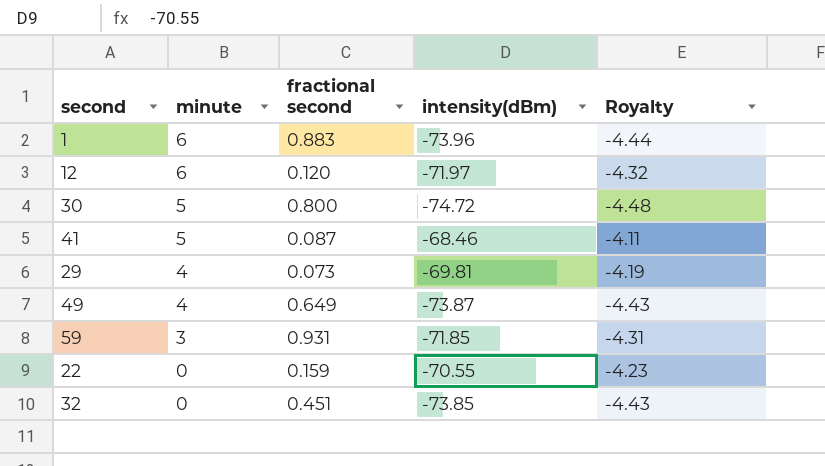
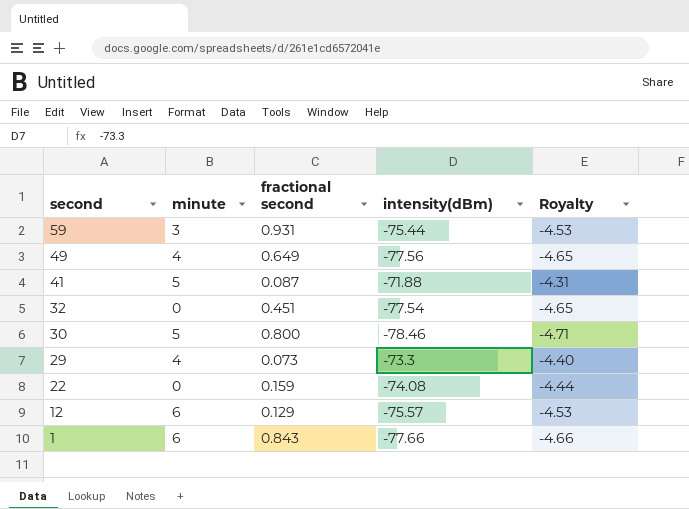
row order: minute descending -> second descending
59 | intensity(dBm): -71.85 -> -75.44
59 | Royalty: -4.31 -> -4.53
49 | intensity(dBm): -73.87 -> -77.56
49 | Royalty: -4.43 -> -4.65
41 | intensity(dBm): -68.46 -> -71.88
41 | Royalty: -4.11 -> -4.31
32 | intensity(dBm): -73.85 -> -77.54
32 | Royalty: -4.43 -> -4.65
30 | intensity(dBm): -74.72 -> -78.46
30 | Royalty: -4.48 -> -4.71
29 | intensity(dBm): -69.81 -> -73.3
29 | Royalty: -4.19 -> -4.40
22 | intensity(dBm): -70.55 -> -74.08
22 | Royalty: -4.23 -> -4.44
12 | fractional second: 0.120 -> 0.129
12 | intensity(dBm): -71.97 -> -75.57
12 | Royalty: -4.32 -> -4.53
1 | fractional second: 0.883 -> 0.843
1 | intensity(dBm): -73.96 -> -77.66
1 | Royalty: -4.44 -> -4.66

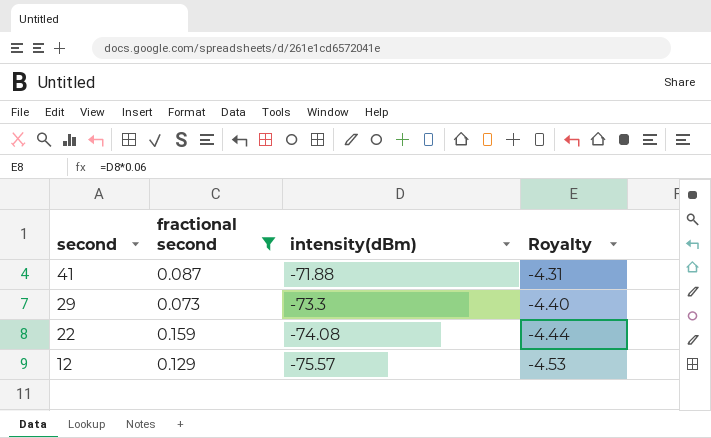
filter: none -> fractional second <= 0.159
column minute | position: 2 -> none

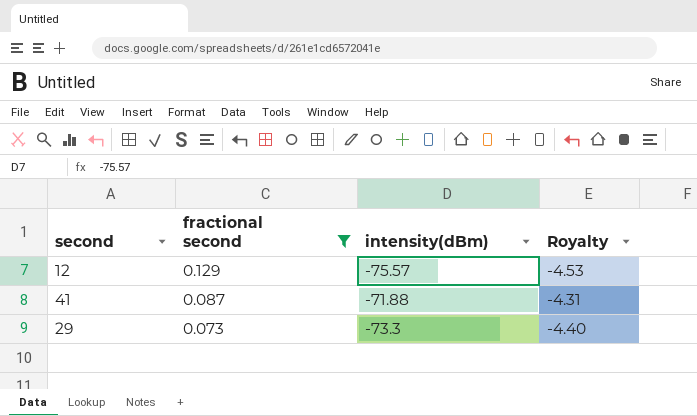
row order: second descending -> fractional second descending
row 22: 0.159 | -74.08 | -4.44 -> none

